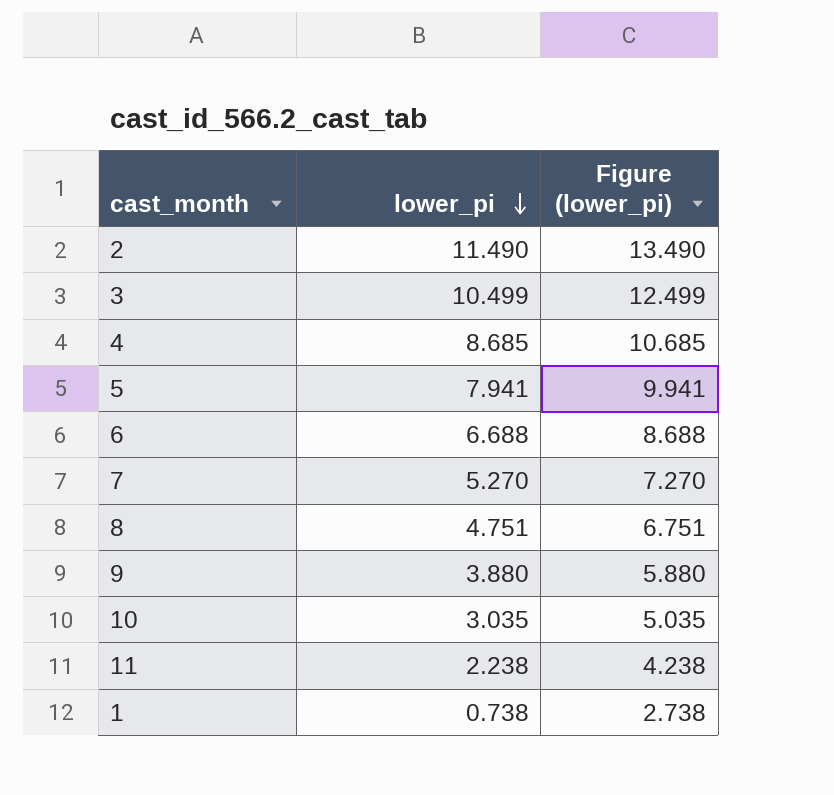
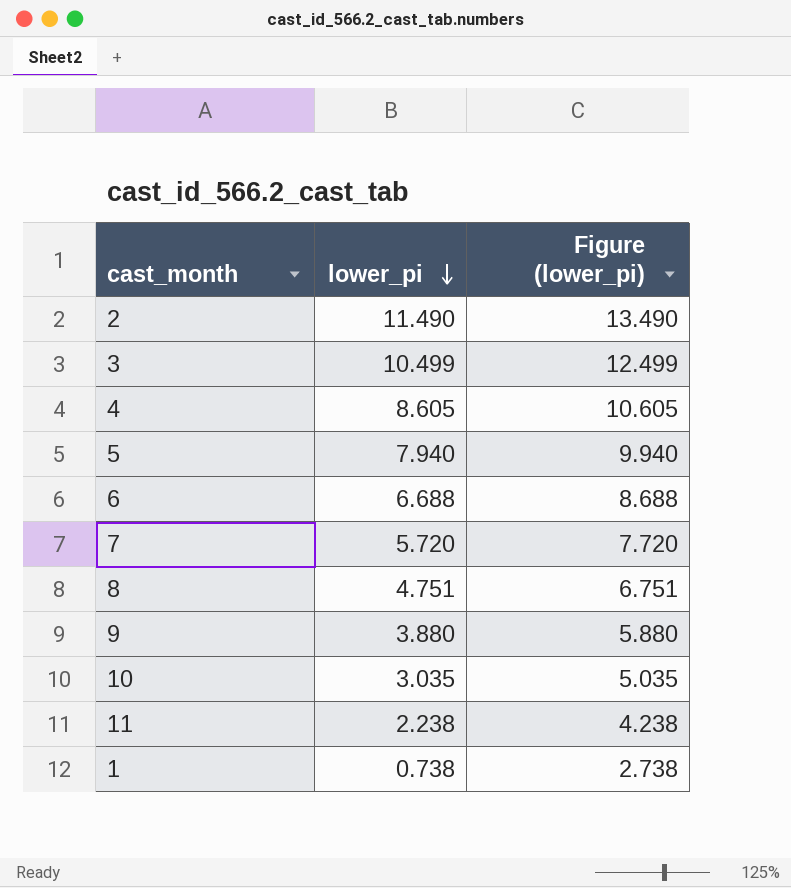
4 | lower_pi: 8.685 -> 8.605
4 | Figure (lower_pi): 10.685 -> 10.605
5 | lower_pi: 7.941 -> 7.940
5 | Figure (lower_pi): 9.941 -> 9.940
7 | lower_pi: 5.270 -> 5.720
7 | Figure (lower_pi): 7.270 -> 7.720

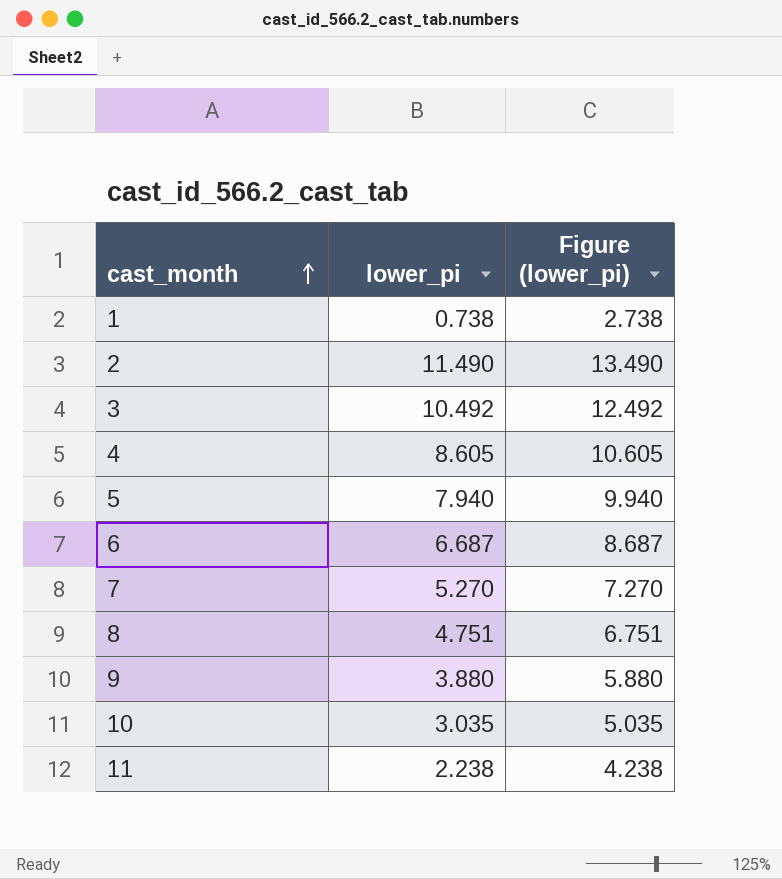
row order: lower_pi descending -> cast_month ascending
3 | lower_pi: 10.499 -> 10.492
3 | Figure (lower_pi): 12.499 -> 12.492
6 | lower_pi: 6.688 -> 6.687
6 | Figure (lower_pi): 8.688 -> 8.687
7 | lower_pi: 5.720 -> 5.270
7 | Figure (lower_pi): 7.720 -> 7.270

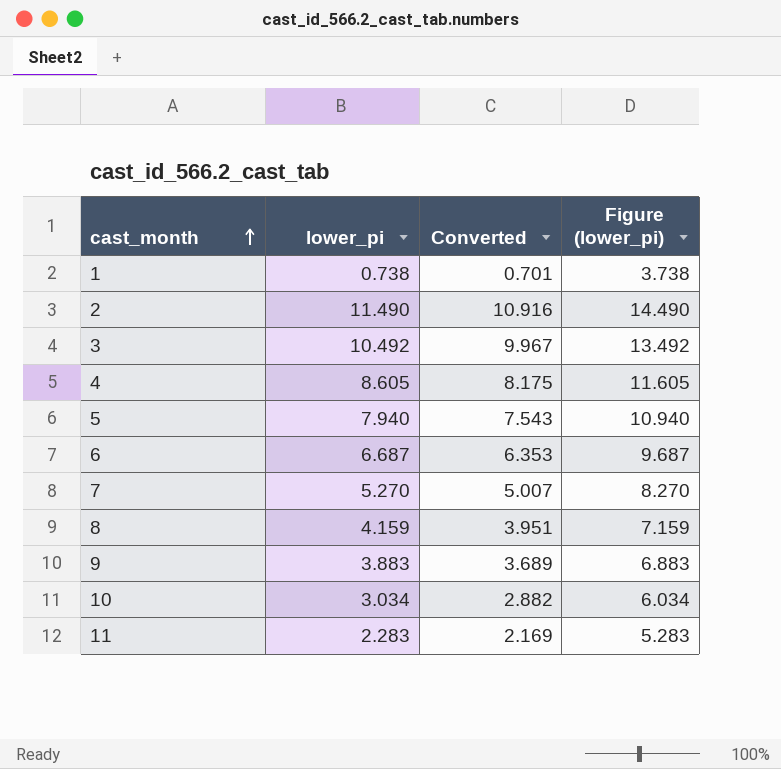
column Converted | formula: none -> [lower_pi] * 0.95
column Figure (lower_pi) | formula: [lower_pi] + 2 -> [lower_pi] + 3
8 | lower_pi: 4.751 -> 4.159
9 | lower_pi: 3.880 -> 3.883
10 | lower_pi: 3.035 -> 3.034
11 | lower_pi: 2.238 -> 2.283

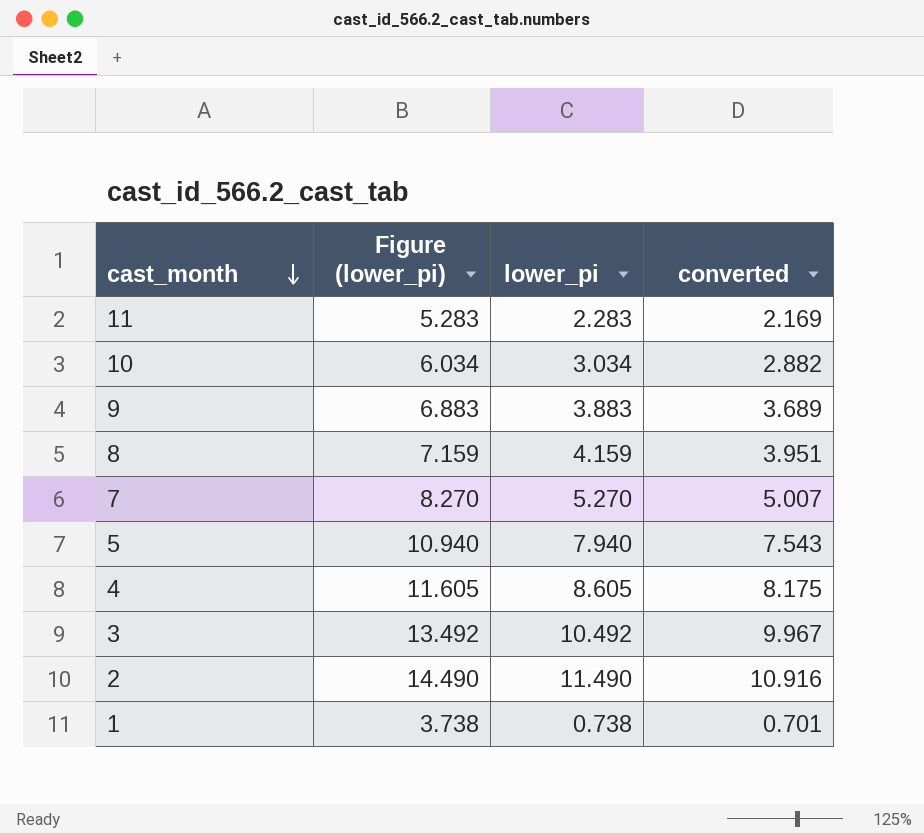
row order: cast_month ascending -> cast_month descending
column Figure (lower_pi) | position: 4 -> 2
column name: Converted -> converted
row 6: 6.687 | 6.353 | 9.687 -> none

